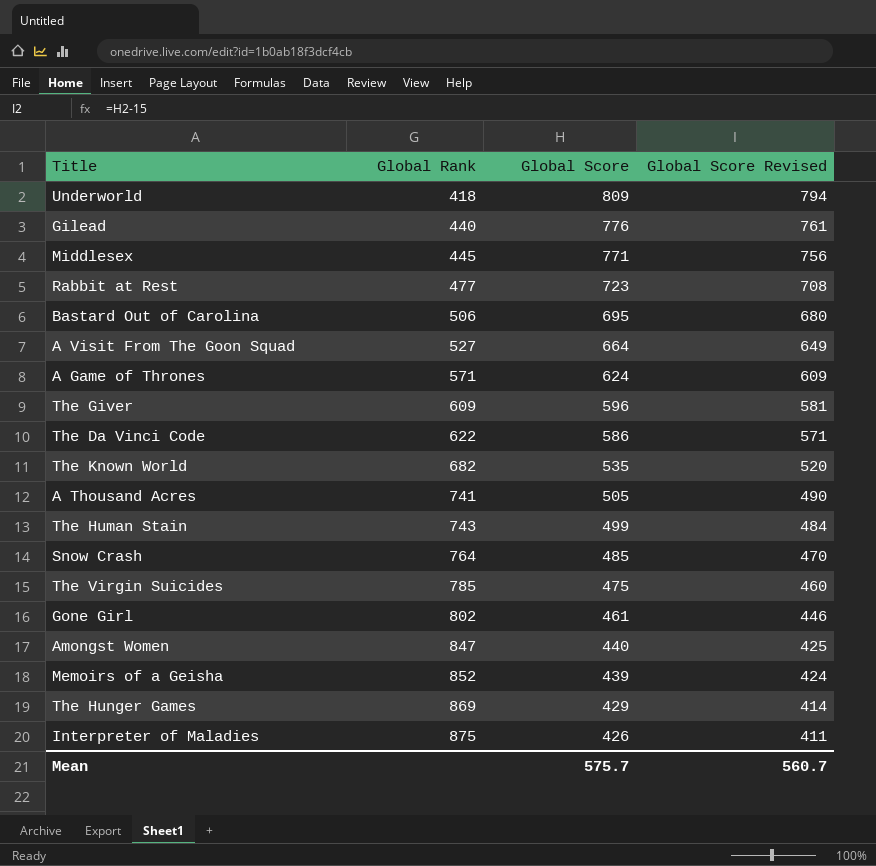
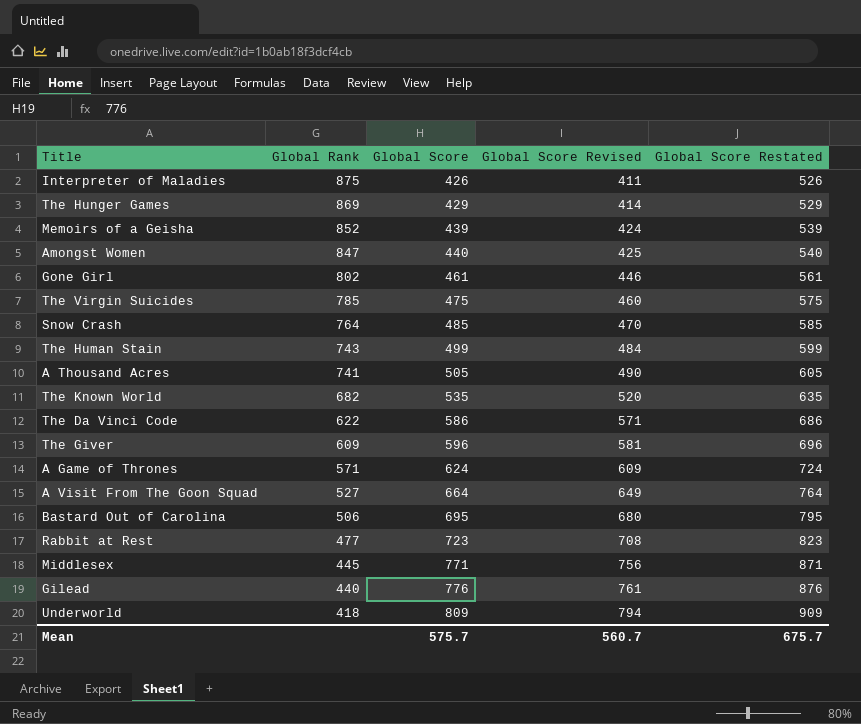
row order: Global Rank ascending -> Global Rank descending
column Global Score Restated | formula: none -> [Global Score] + 100

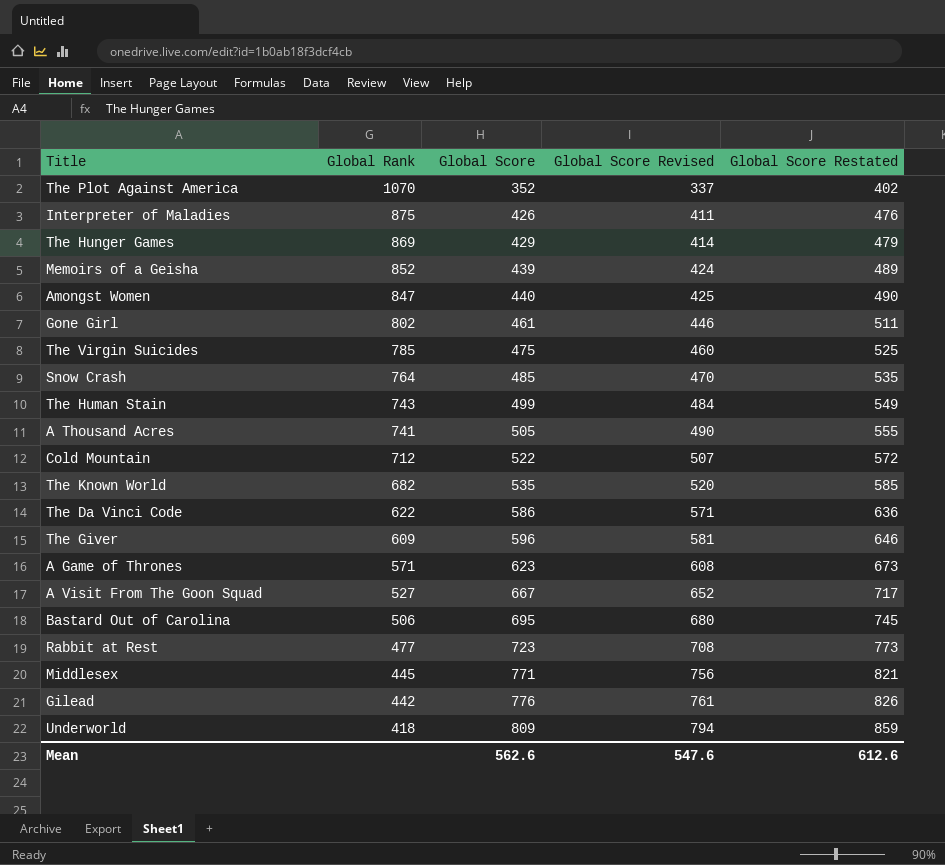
column Global Score Restated | formula: [Global Score] + 100 -> [Global Score] + 50
row The Plot Against America: none -> 1070 | 352 | 337 | 402
row Cold Mountain: none -> 712 | 522 | 507 | 572
A Game of Thrones | Global Score: 624 -> 623
A Game of Thrones | Global Score Revised: 609 -> 608
A Visit From The Goon Squad | Global Score: 664 -> 667
A Visit From The Goon Squad | Global Score Revised: 649 -> 652
Gilead | Global Rank: 440 -> 442
Mean | Global Score: 575.7 -> 562.6
Mean | Global Score Revised: 560.7 -> 547.6
Mean | Global Score Restated: 675.7 -> 612.6

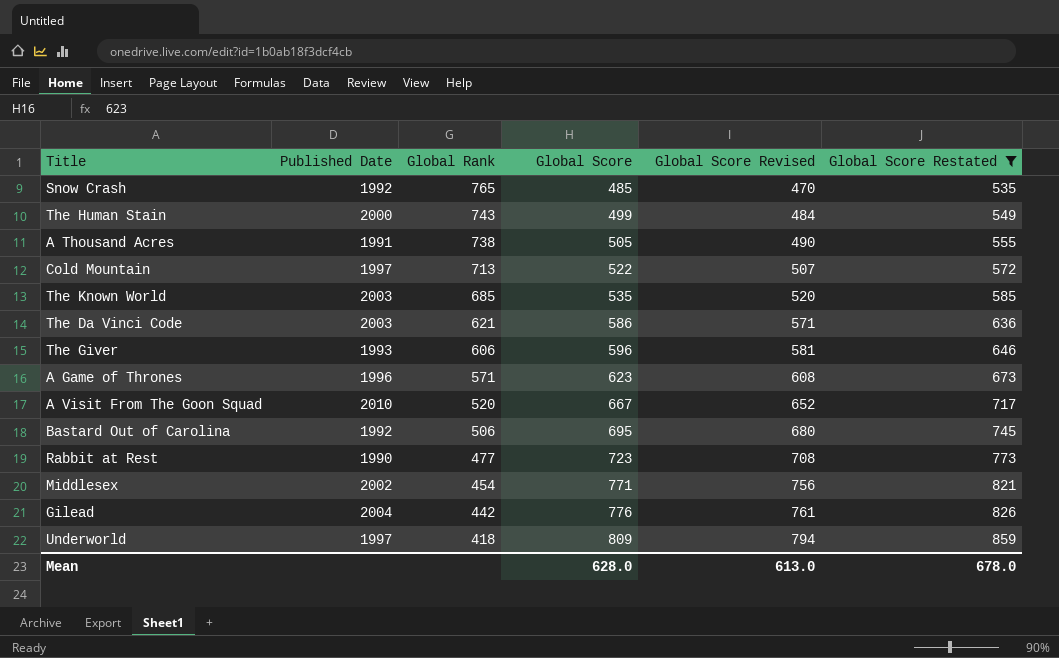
filter: none -> Global Score Restated >= 535
column Published Date | position: none -> 2
Snow Crash | Global Rank: 764 -> 765
A Thousand Acres | Global Rank: 741 -> 738
Cold Mountain | Global Rank: 712 -> 713
The Known World | Global Rank: 682 -> 685
The Da Vinci Code | Global Rank: 622 -> 621
The Giver | Global Rank: 609 -> 606
A Visit From The Goon Squad | Global Rank: 527 -> 520
Middlesex | Global Rank: 445 -> 454
Mean | Global Score: 562.6 -> 628.0
Mean | Global Score Revised: 547.6 -> 613.0
Mean | Global Score Restated: 612.6 -> 678.0

